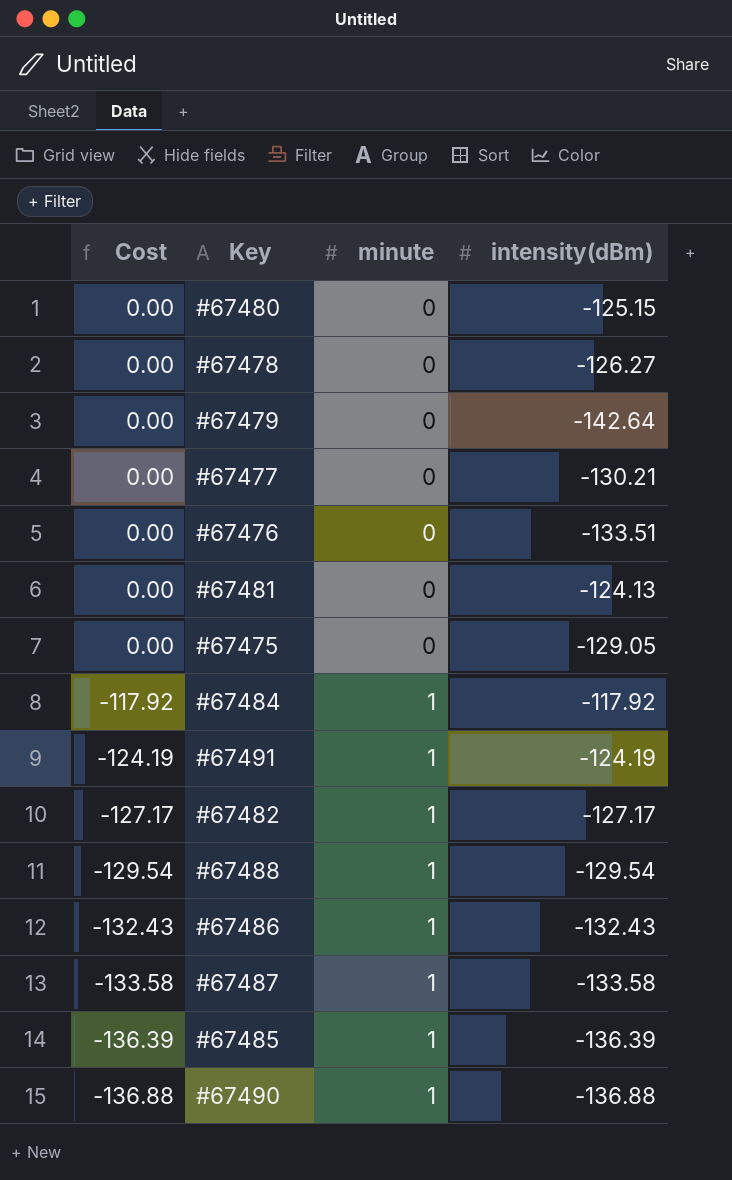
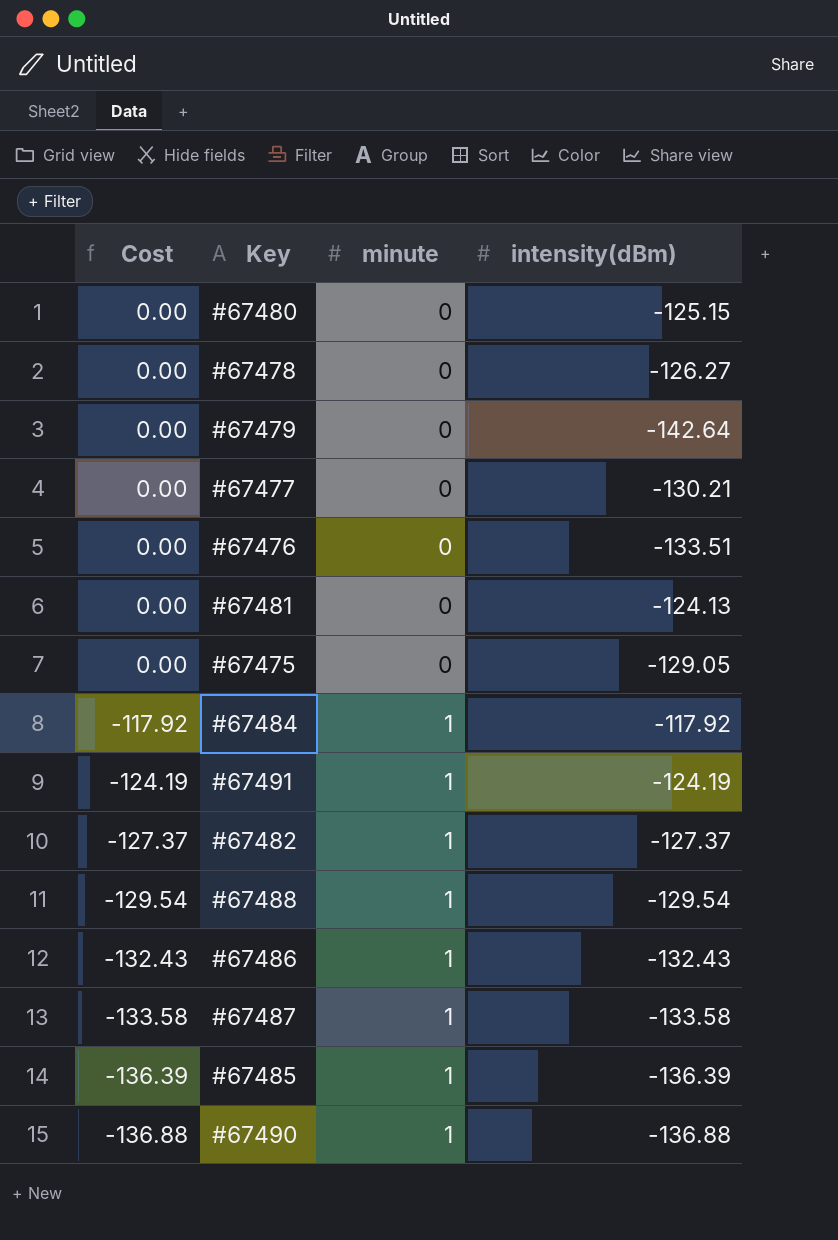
#67482 | Cost: -127.17 -> -127.37
#67482 | intensity(dBm): -127.17 -> -127.37

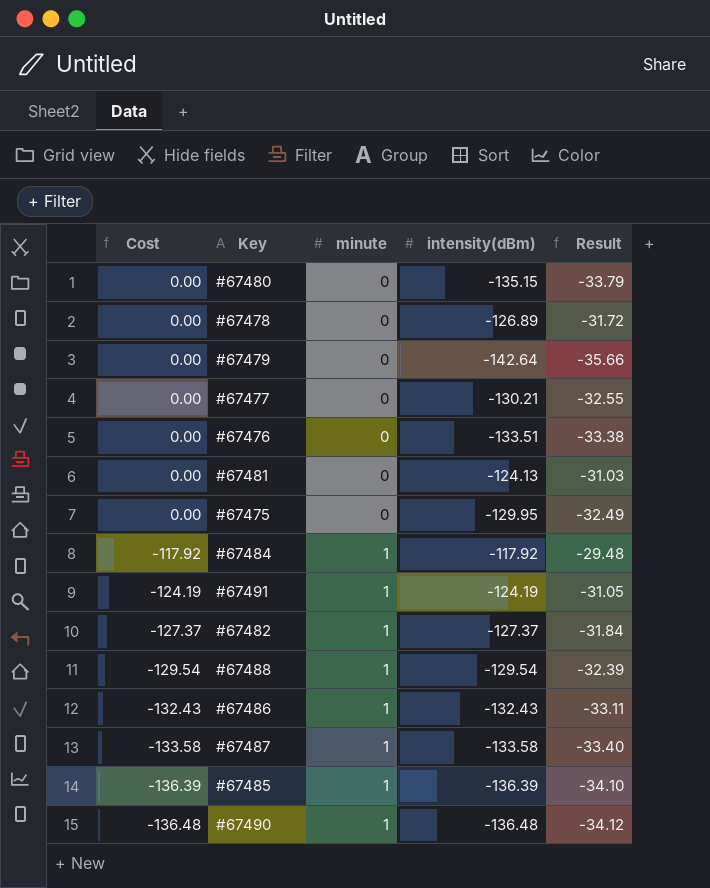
column Result | formula: none -> [intensity(dBm)] * 0.25
#67480 | intensity(dBm): -125.15 -> -135.15
#67478 | intensity(dBm): -126.27 -> -126.89
#67475 | intensity(dBm): -129.05 -> -129.95
#67490 | Cost: -136.88 -> -136.48
#67490 | intensity(dBm): -136.88 -> -136.48

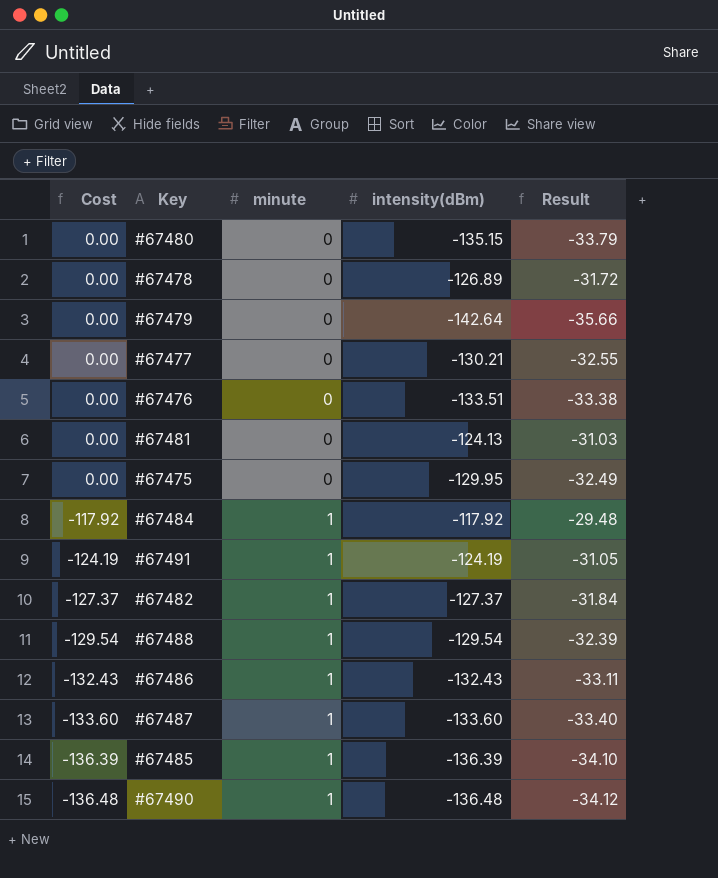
#67487 | Cost: -133.58 -> -133.60
#67487 | intensity(dBm): -133.58 -> -133.60

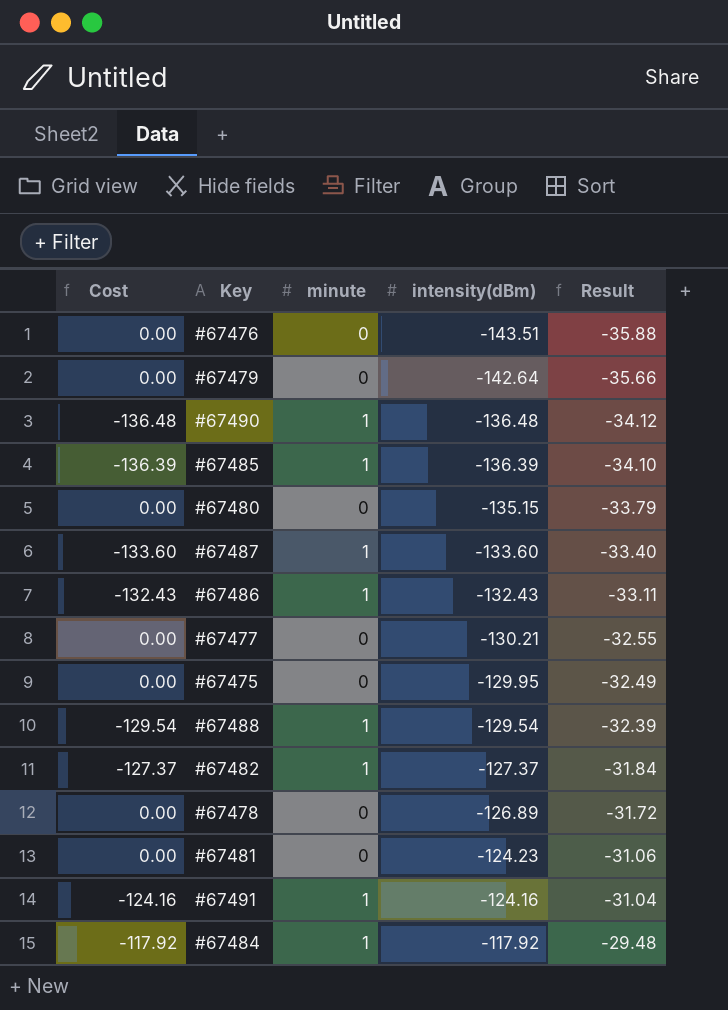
row order: Cost descending -> intensity(dBm) ascending
#67476 | intensity(dBm): -133.51 -> -143.51
#67476 | Result: -33.38 -> -35.88
#67481 | intensity(dBm): -124.13 -> -124.23
#67481 | Result: -31.03 -> -31.06
#67491 | Cost: -124.19 -> -124.16
#67491 | intensity(dBm): -124.19 -> -124.16
#67491 | Result: -31.05 -> -31.04

